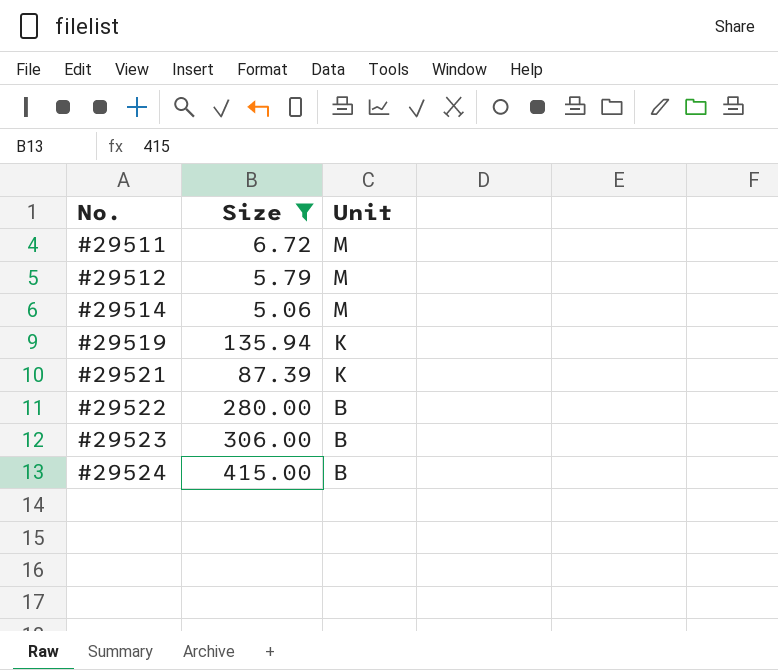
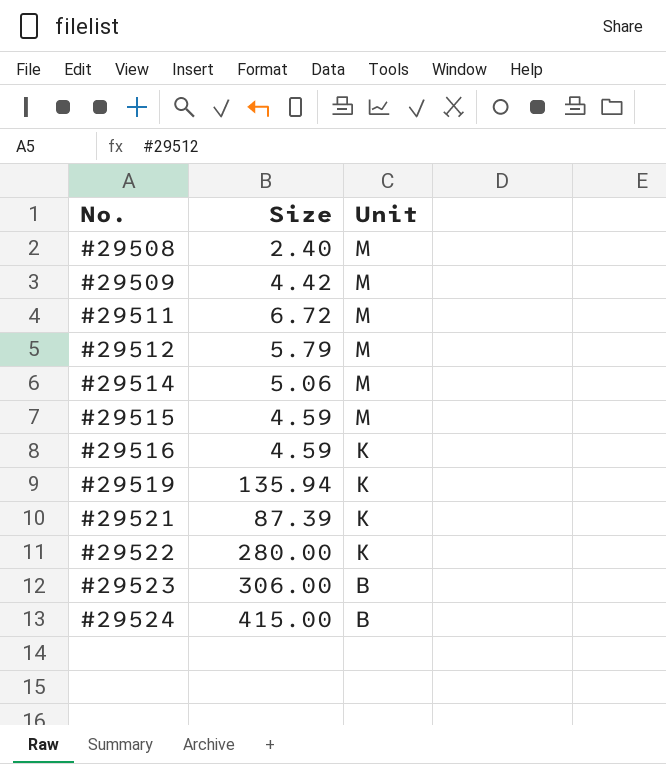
filter: Size >= 5.06 -> none
#29522 | Unit: B -> K

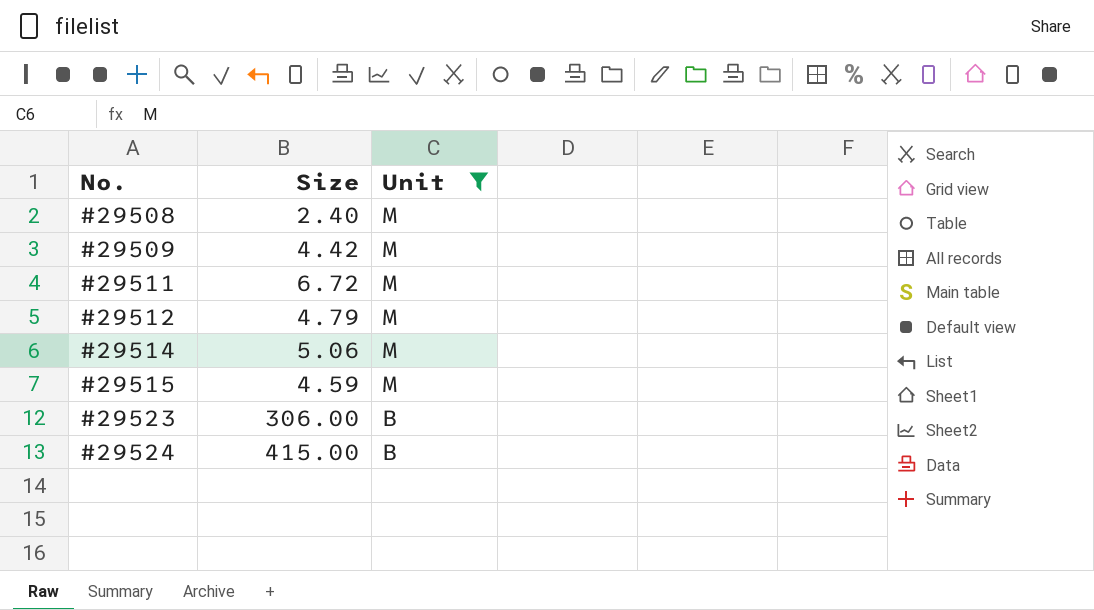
filter: none -> Unit != K
#29512 | Size: 5.79 -> 4.79

